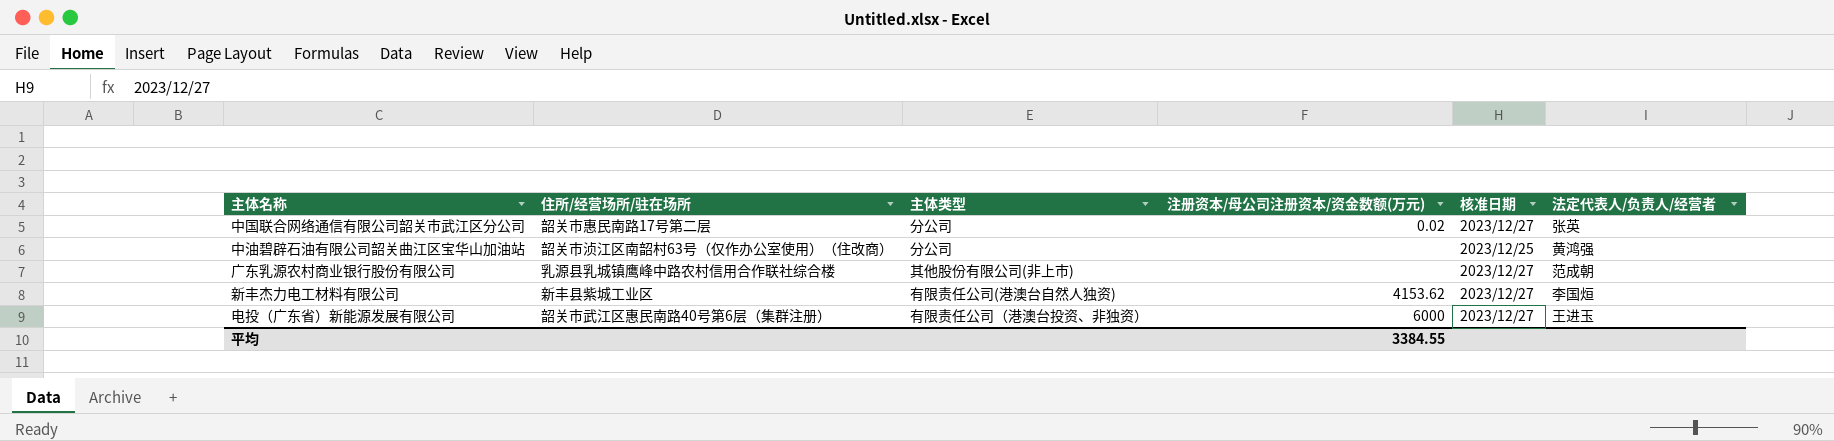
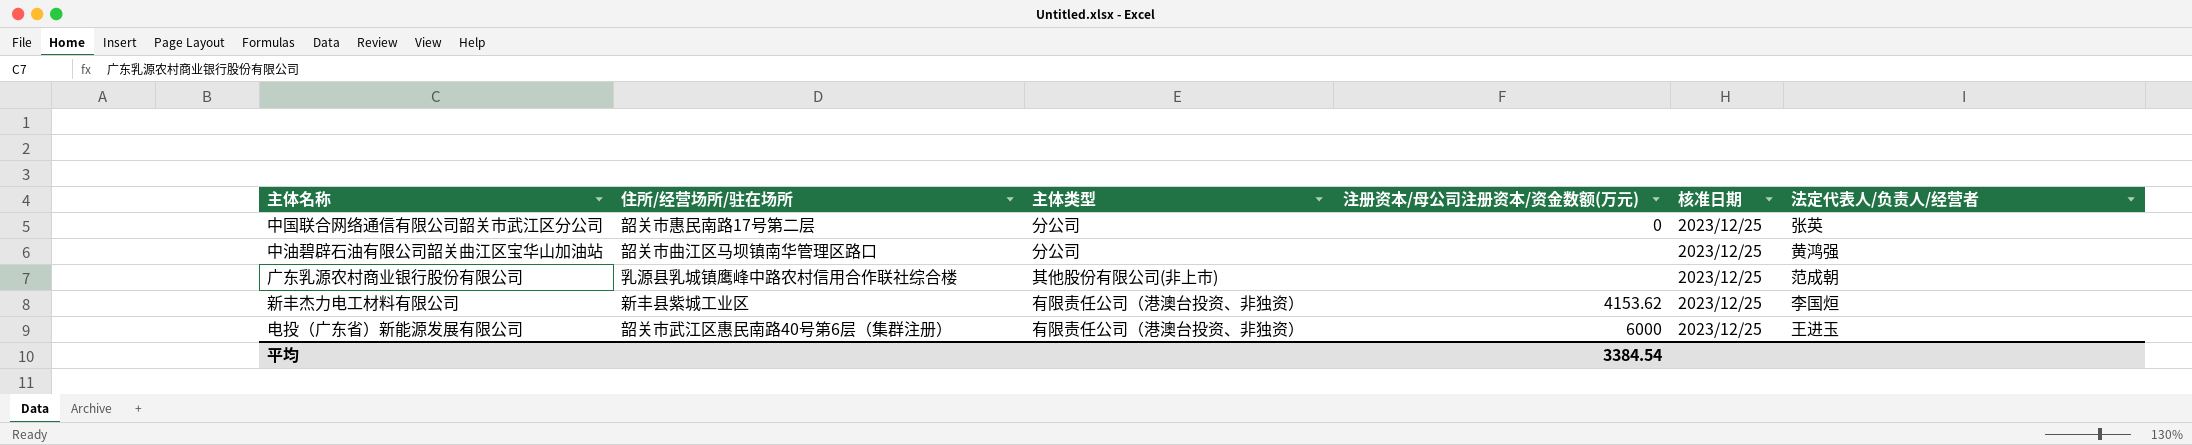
中国联合网络通信有限公司韶关市武江区分公司 | 注册资本/母公司注册资本/资金数额(万元): 0.02 -> 0
中国联合网络通信有限公司韶关市武江区分公司 | 核准日期: 2023/12/27 -> 2023/12/25
中油碧辟石油有限公司韶关曲江区宝华山加油站 | 住所/经营场所/驻在场所: 韶关市浈江区南韶村63号（仅作办公室使用）（住改商） -> 韶关市曲江区马坝镇南华管理区路口
广东乳源农村商业银行股份有限公司 | 核准日期: 2023/12/27 -> 2023/12/25
新丰杰力电工材料有限公司 | 主体类型: 有限责任公司(港澳台自然人独资) -> 有限责任公司（港澳台投资、非独资）
新丰杰力电工材料有限公司 | 核准日期: 2023/12/27 -> 2023/12/25
电投（广东省）新能源发展有限公司 | 核准日期: 2023/12/27 -> 2023/12/25
平均 | 注册资本/母公司注册资本/资金数额(万元): 3384.55 -> 3384.54

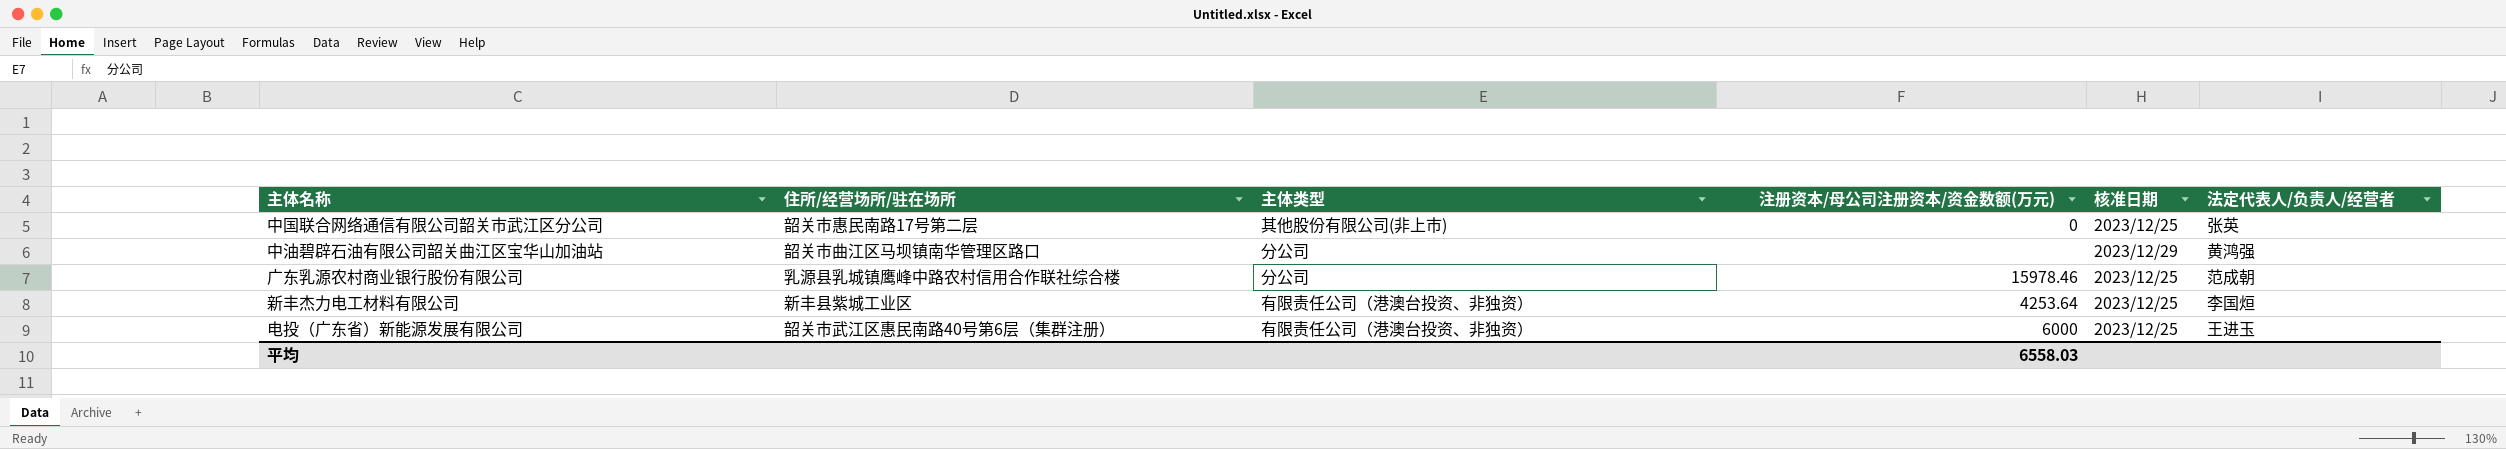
中国联合网络通信有限公司韶关市武江区分公司 | 主体类型: 分公司 -> 其他股份有限公司(非上市)
中油碧辟石油有限公司韶关曲江区宝华山加油站 | 核准日期: 2023/12/25 -> 2023/12/29
广东乳源农村商业银行股份有限公司 | 主体类型: 其他股份有限公司(非上市) -> 分公司
广东乳源农村商业银行股份有限公司 | 注册资本/母公司注册资本/资金数额(万元): none -> 15978.46
新丰杰力电工材料有限公司 | 注册资本/母公司注册资本/资金数额(万元): 4153.62 -> 4253.64
平均 | 注册资本/母公司注册资本/资金数额(万元): 3384.54 -> 6558.03

